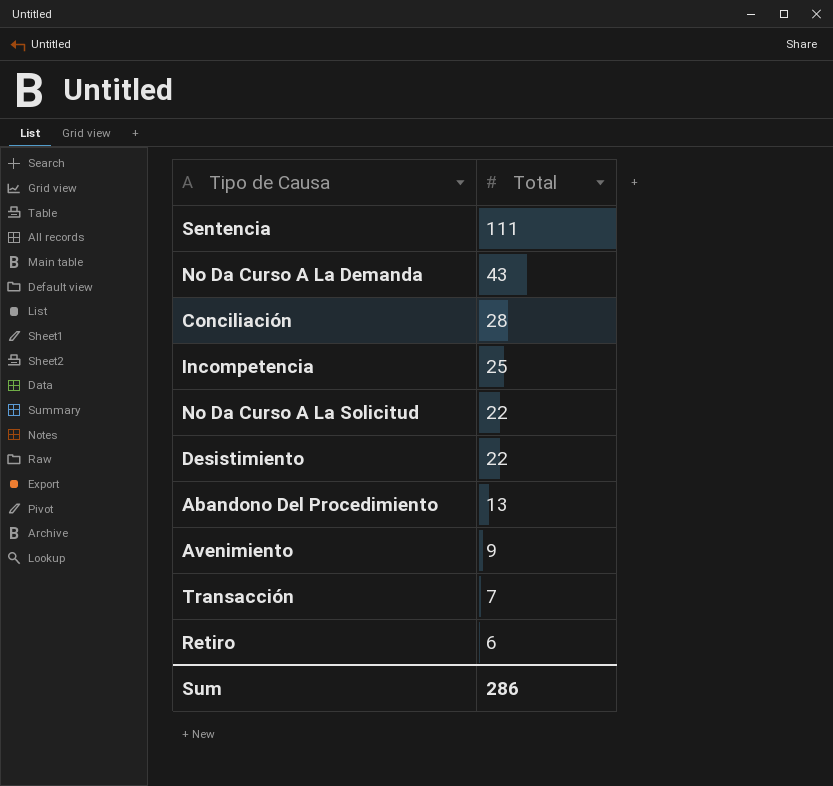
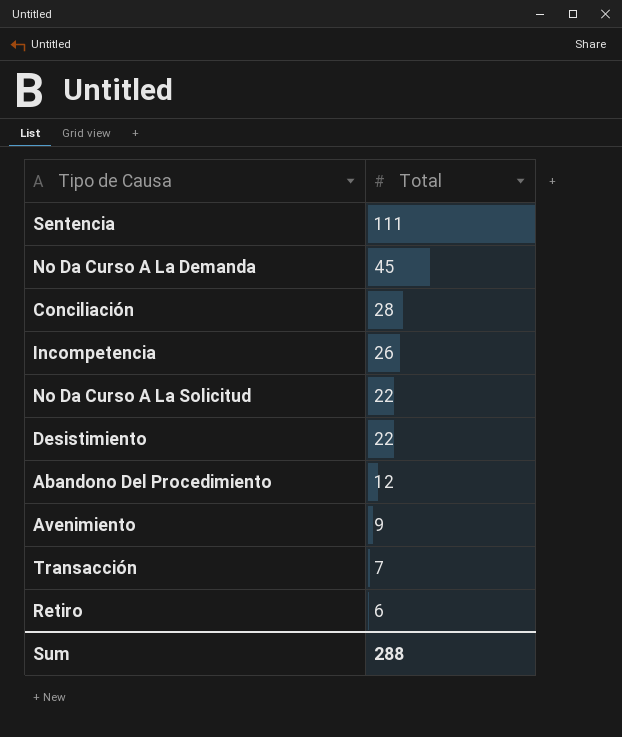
No Da Curso A La Demanda | Total: 43 -> 45
Incompetencia | Total: 25 -> 26
Abandono Del Procedimiento | Total: 13 -> 12
Sum | Total: 286 -> 288

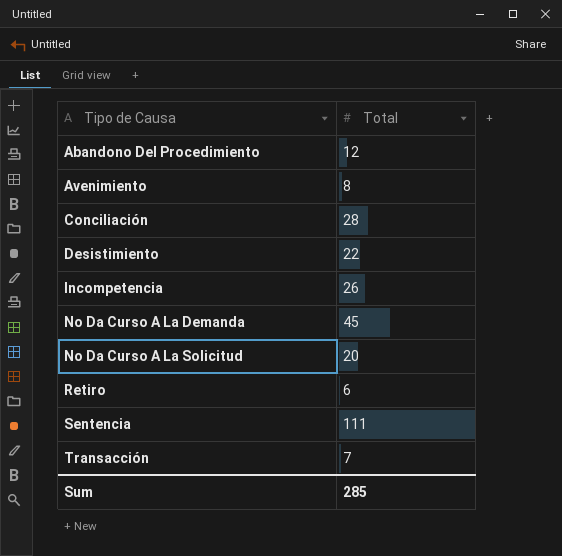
row order: Total descending -> Tipo de Causa ascending
Avenimiento | Total: 9 -> 8
No Da Curso A La Solicitud | Total: 22 -> 20
Sum | Total: 288 -> 285

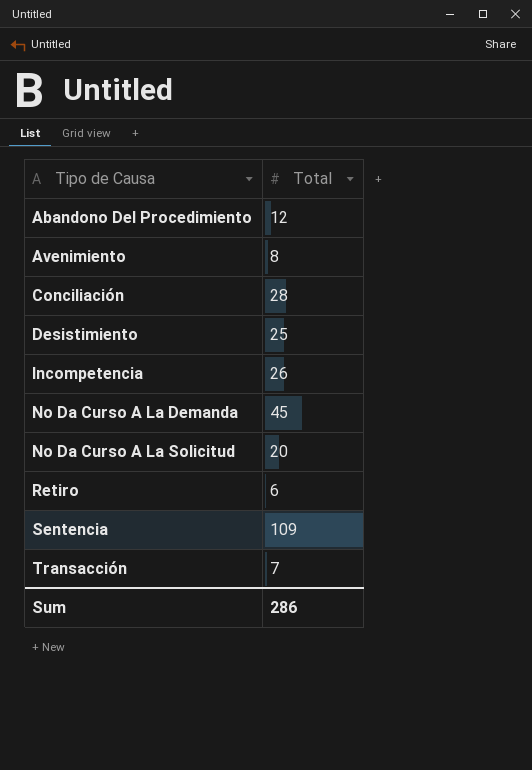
Desistimiento | Total: 22 -> 25
Sentencia | Total: 111 -> 109
Sum | Total: 285 -> 286

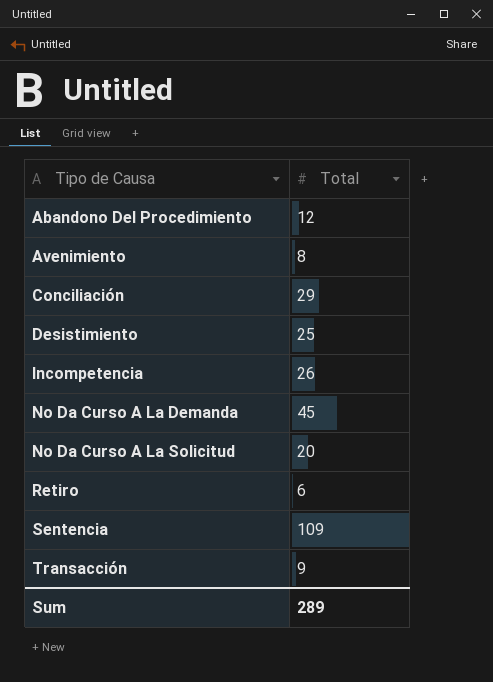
Conciliación | Total: 28 -> 29
Transacción | Total: 7 -> 9
Sum | Total: 286 -> 289

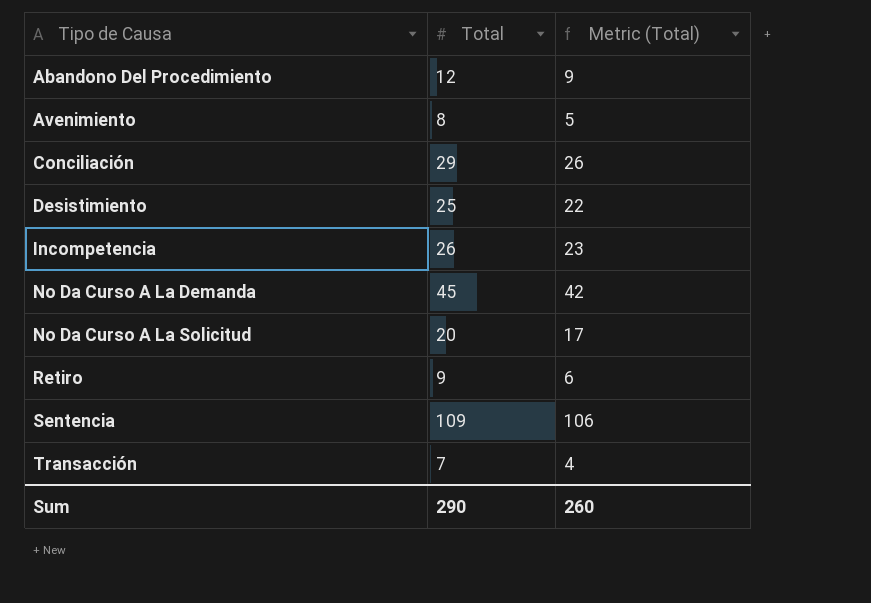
column Metric (Total) | formula: none -> [Total] - 3
Retiro | Total: 6 -> 9
Transacción | Total: 9 -> 7
Sum | Total: 289 -> 290

